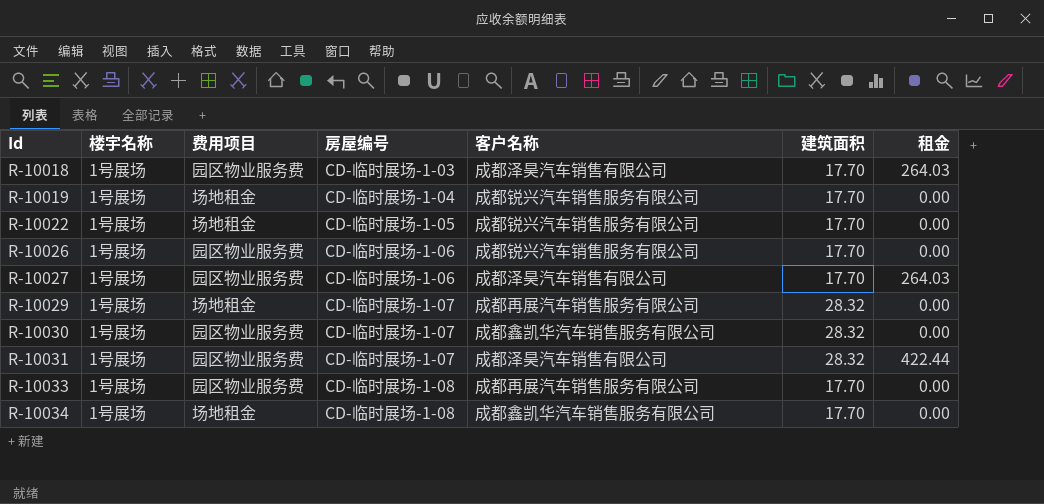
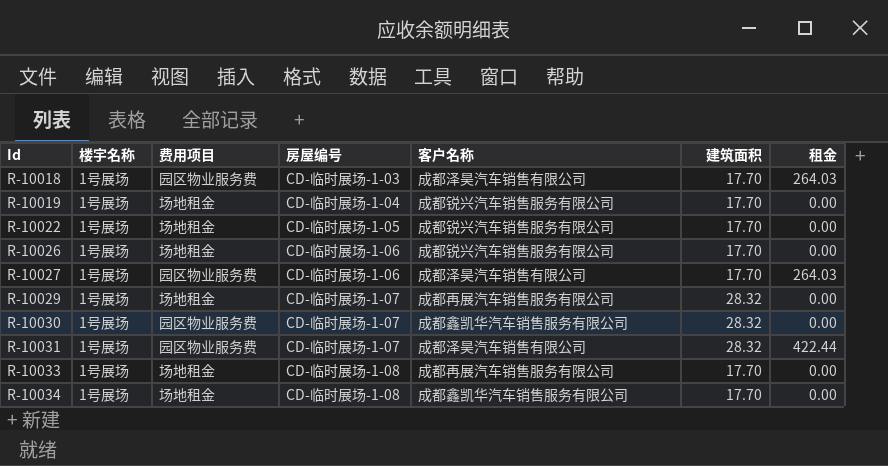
R-10026 | 费用项目: 园区物业服务费 -> 场地租金
R-10033 | 费用项目: 园区物业服务费 -> 场地租金

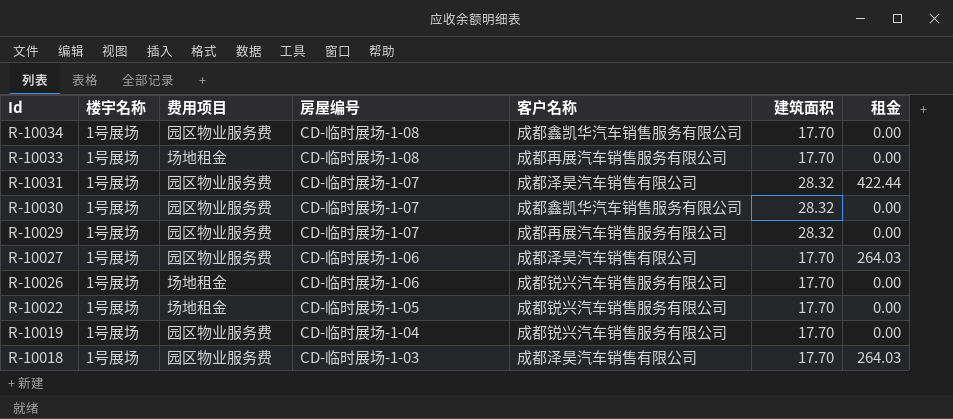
row order: Id ascending -> Id descending
R-10034 | 费用项目: 场地租金 -> 园区物业服务费
R-10029 | 费用项目: 场地租金 -> 园区物业服务费
R-10019 | 费用项目: 场地租金 -> 园区物业服务费

